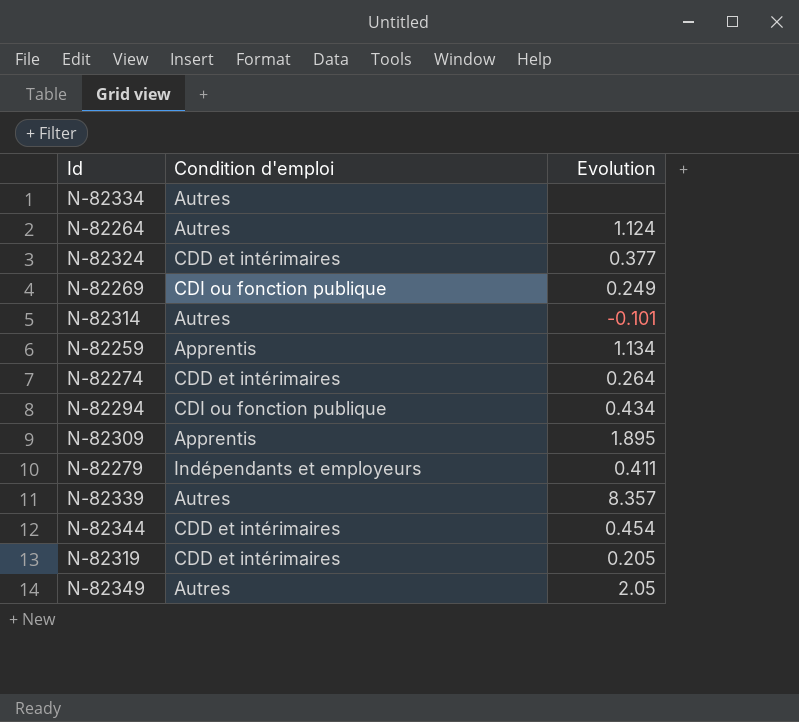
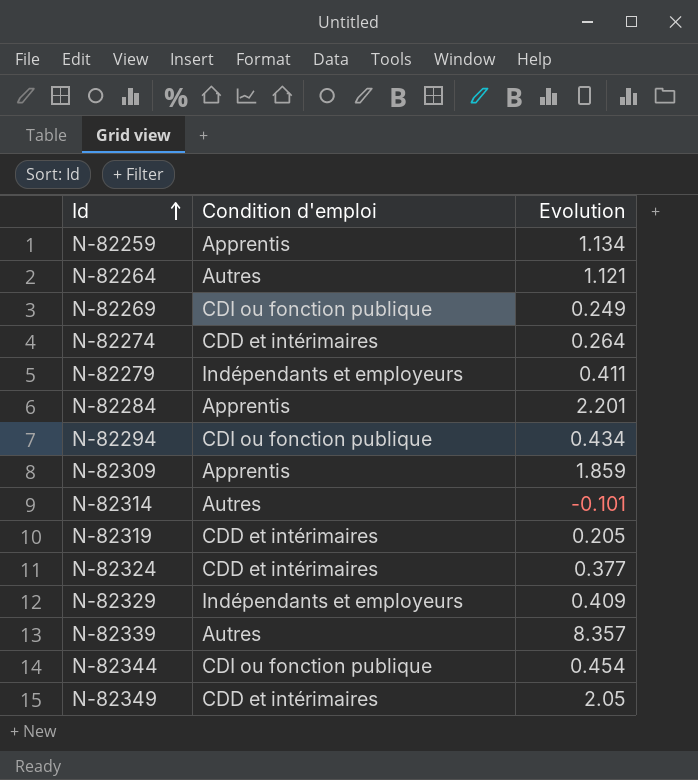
row order: none -> Id ascending
row N-82334: Autres | none -> none
N-82264 | Evolution: 1.124 -> 1.121
row N-82284: none -> Apprentis | 2.201
N-82309 | Evolution: 1.895 -> 1.859
row N-82329: none -> Indépendants et employeurs | 0.409
N-82344 | Condition d'emploi: CDD et intérimaires -> CDI ou fonction publique
N-82349 | Condition d'emploi: Autres -> CDD et intérimaires

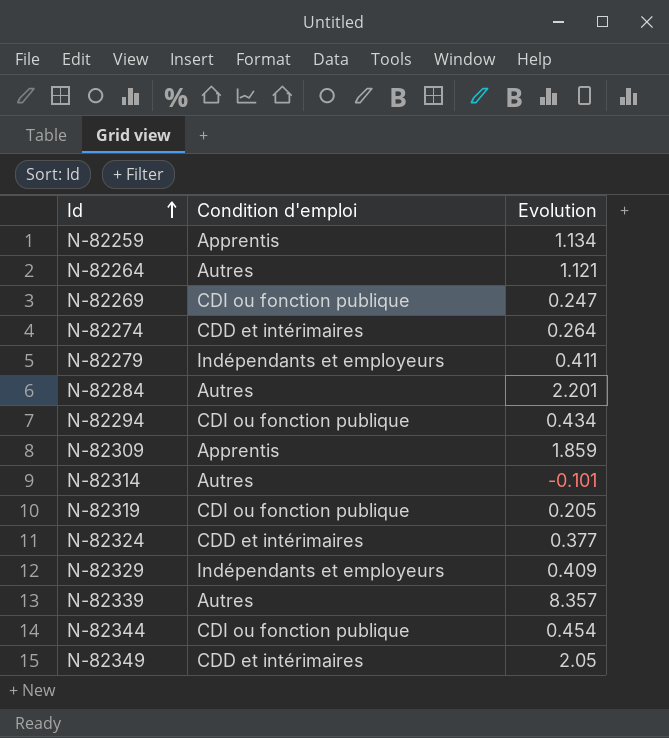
N-82269 | Evolution: 0.249 -> 0.247
N-82284 | Condition d'emploi: Apprentis -> Autres
N-82319 | Condition d'emploi: CDD et intérimaires -> CDI ou fonction publique

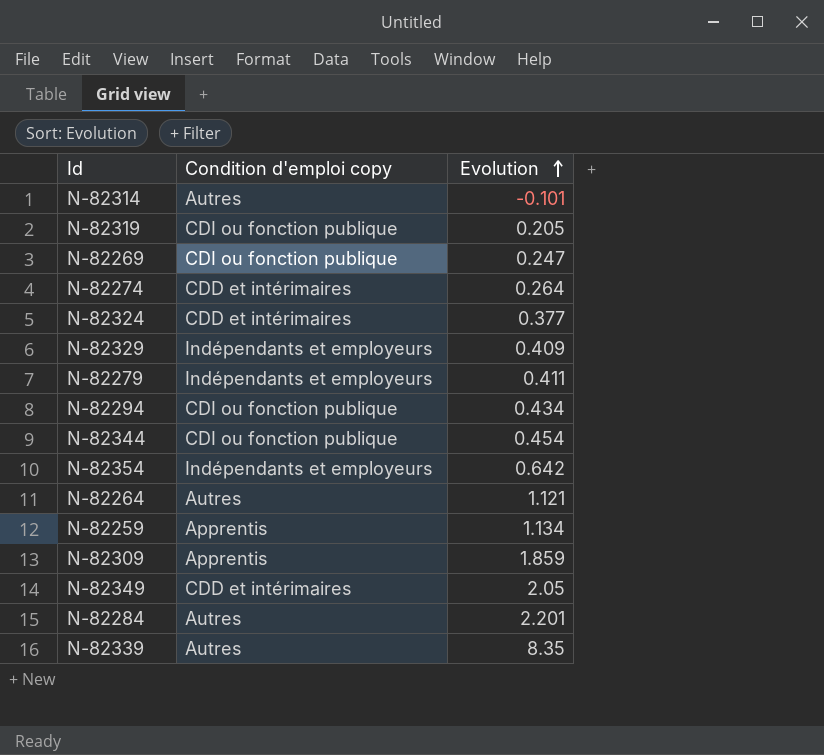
row order: Id ascending -> Evolution ascending
column name: Condition d'emploi -> Condition d'emploi copy
row N-82354: none -> Indépendants et employeurs | 0.642
N-82339 | Evolution: 8.357 -> 8.35

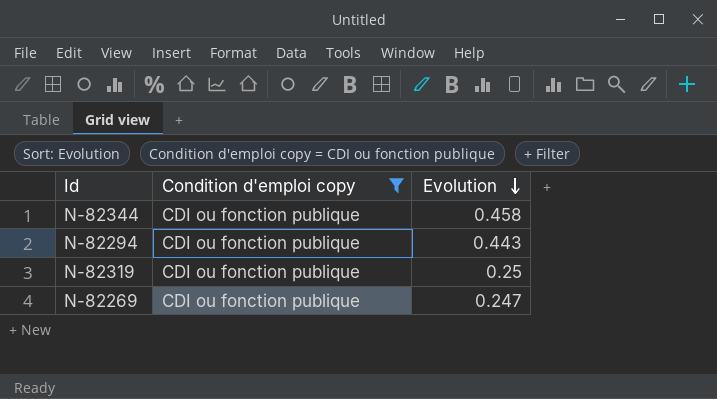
filter: none -> Condition d'emploi copy = CDI ou fonction publique
row order: Evolution ascending -> Evolution descending
N-82344 | Evolution: 0.454 -> 0.458
N-82294 | Evolution: 0.434 -> 0.443
N-82319 | Evolution: 0.205 -> 0.25

